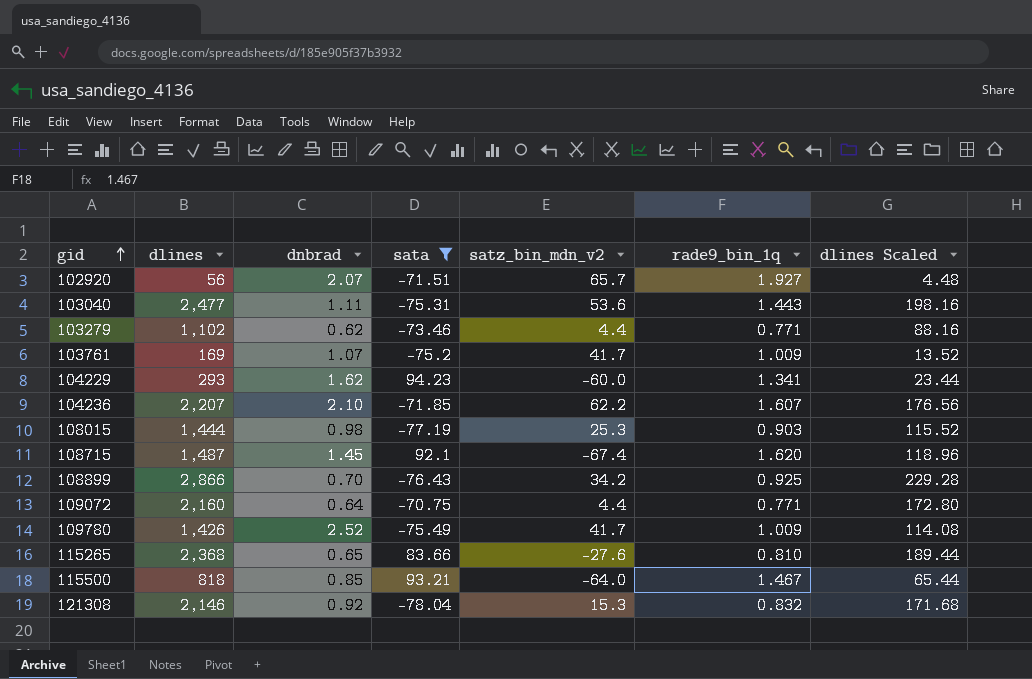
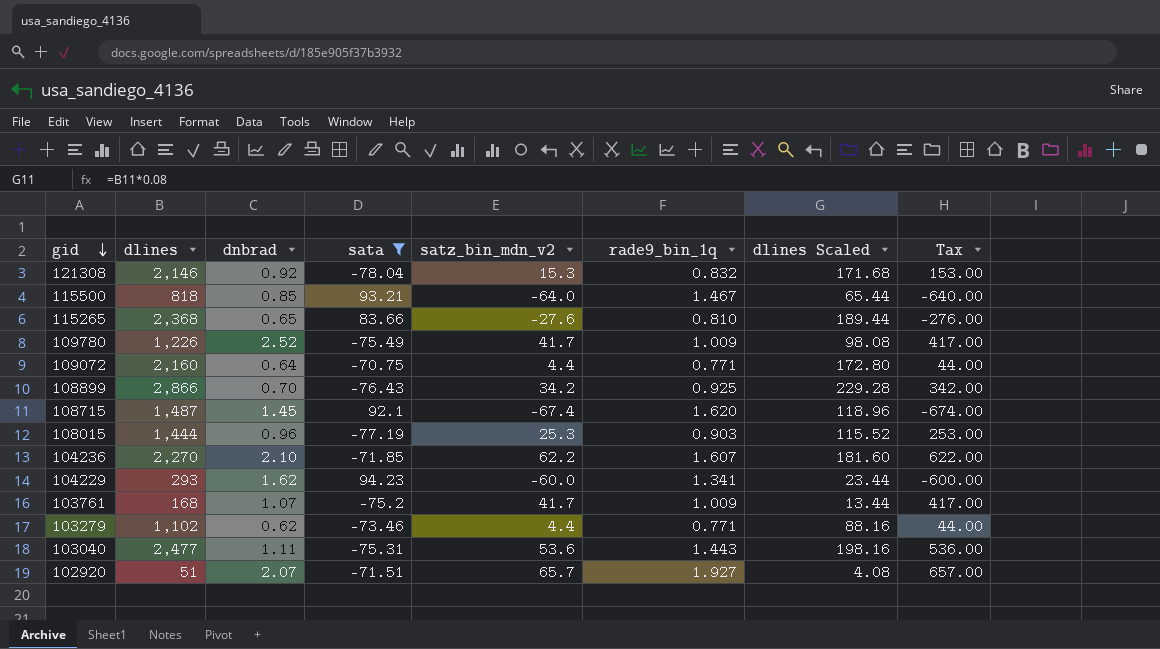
row order: gid ascending -> gid descending
column Tax | formula: none -> [satz_bin_mdn_v2] * 10
109780 | dlines: 1,426 -> 1,226
109780 | dlines Scaled: 114.08 -> 98.08
108015 | dnbrad: 0.98 -> 0.96
104236 | dlines: 2,207 -> 2,270
104236 | dlines Scaled: 176.56 -> 181.60
103761 | dlines: 169 -> 168
103761 | dlines Scaled: 13.52 -> 13.44
102920 | dlines: 56 -> 51
102920 | dlines Scaled: 4.48 -> 4.08

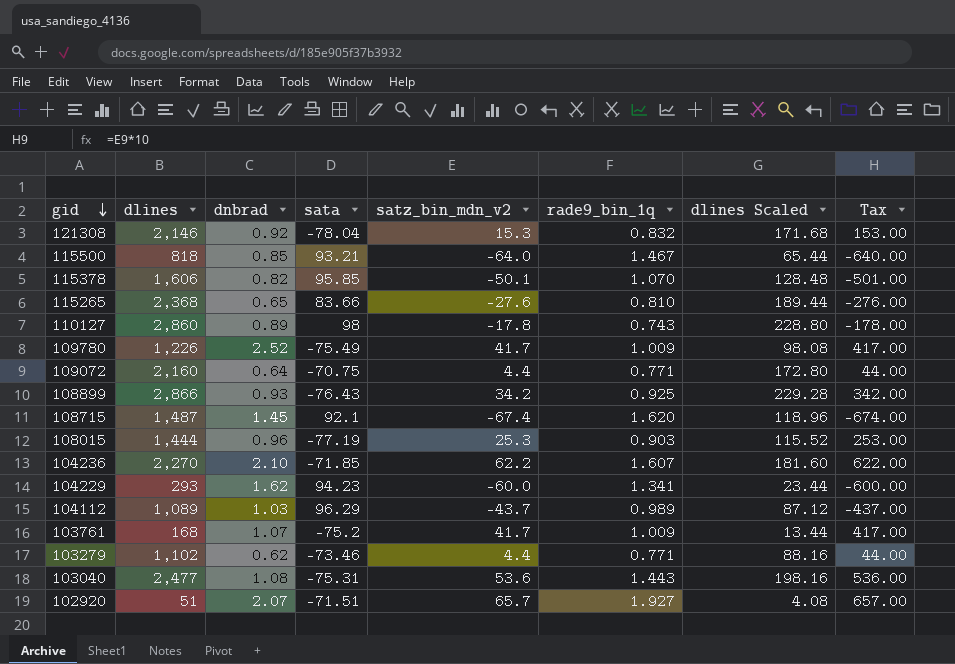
filter: sata <= 94.23 -> none
108899 | dnbrad: 0.70 -> 0.93
103040 | dnbrad: 1.11 -> 1.08

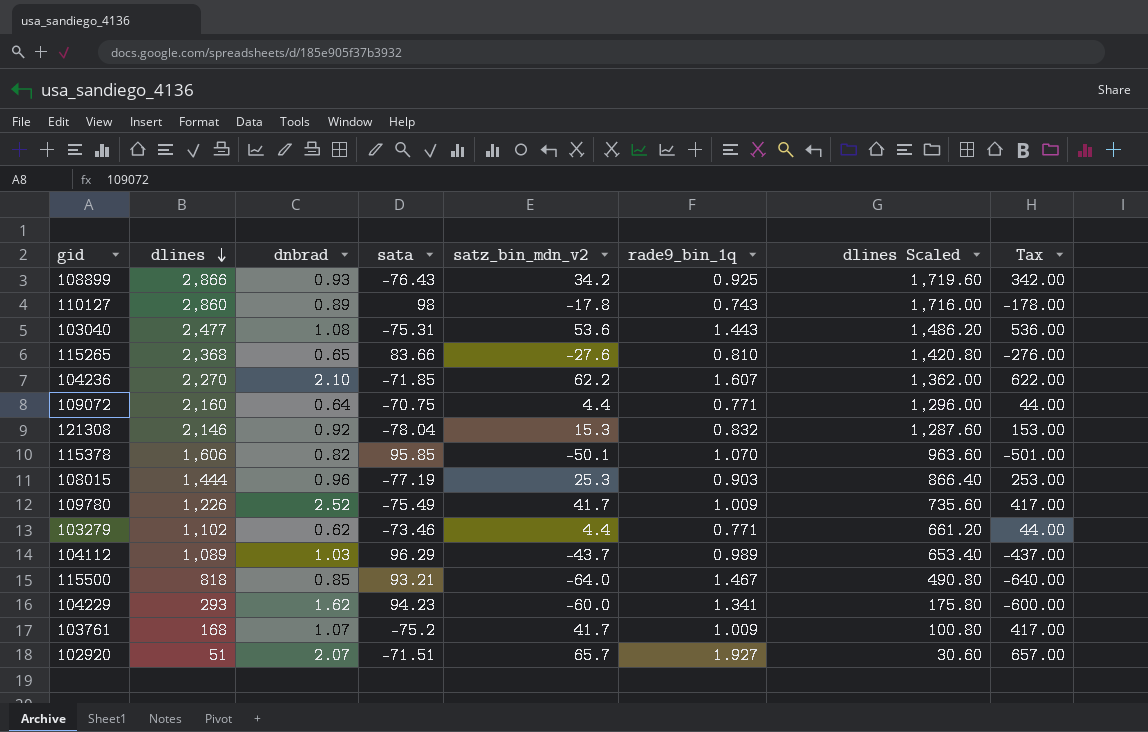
row order: gid descending -> dlines descending
column dlines Scaled | formula: [dlines] * 0.08 -> [dlines] * 0.6
row 108715: 1,487 | 1.45 | 92.1 | -67.4 | 1.620 | 118.96 | -674.00 -> none

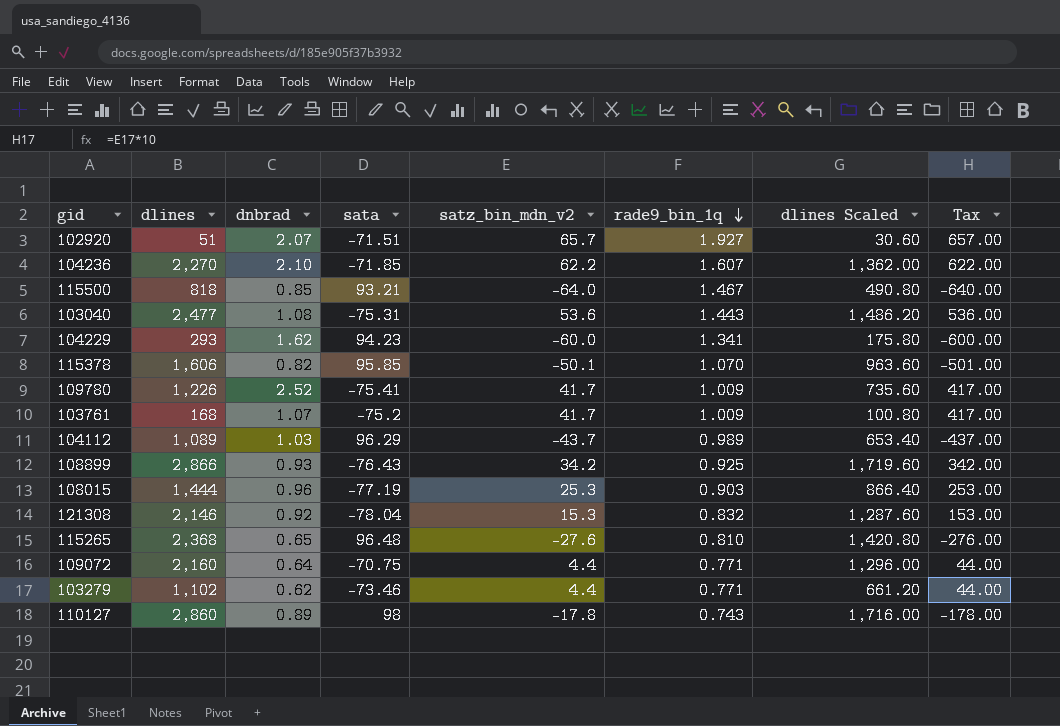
row order: dlines descending -> rade9_bin_1q descending
109780 | sata: -75.49 -> -75.41
115265 | sata: 83.66 -> 96.48

